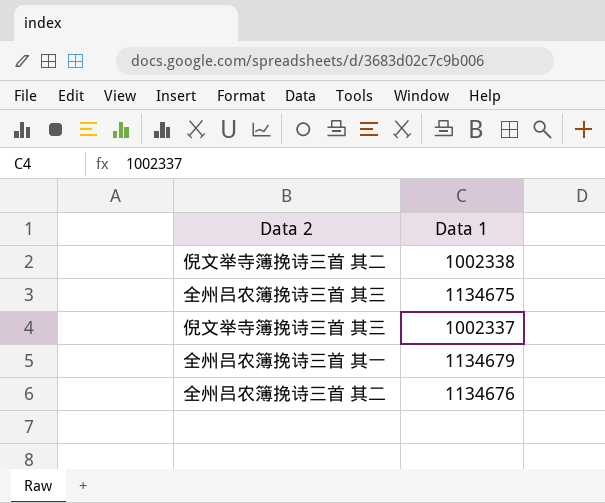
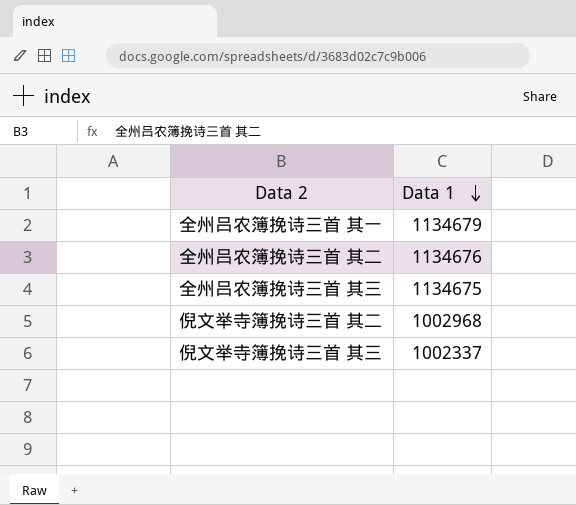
row order: none -> Data 1 descending
倪文举寺簿挽诗三首 其二 | Data 1: 1002338 -> 1002968

